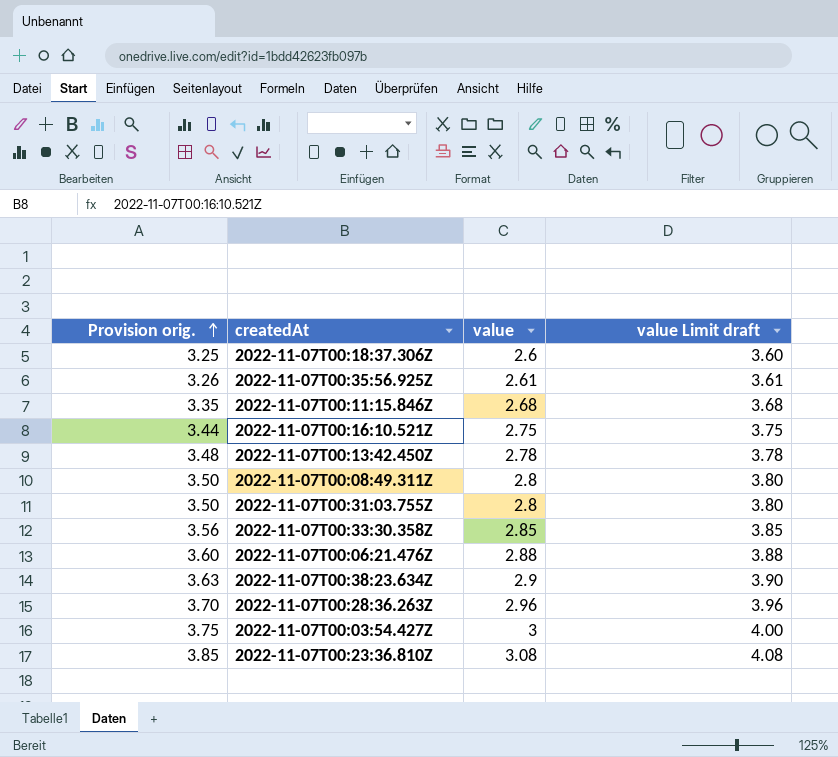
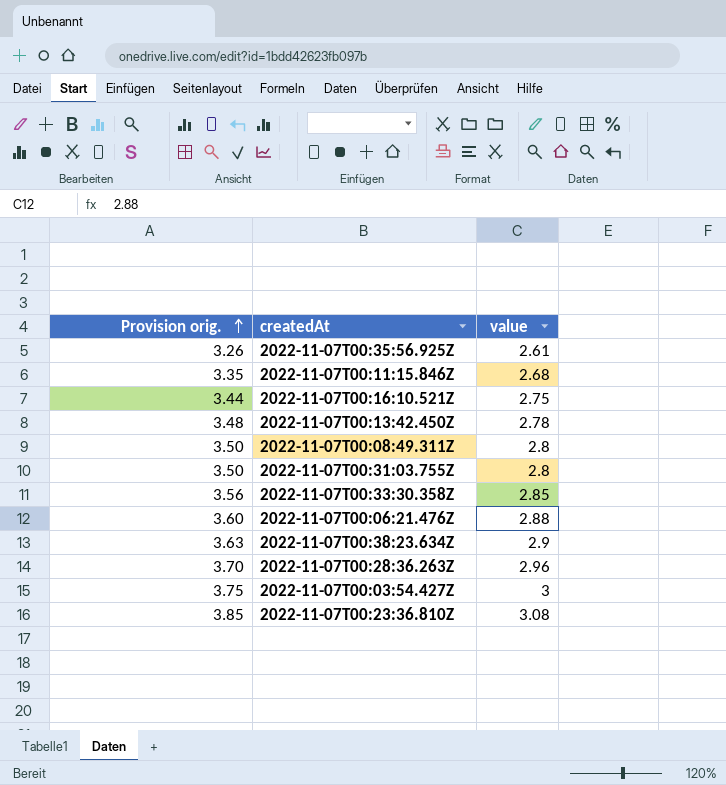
column value Limit draft | formula: [value] + 1 -> none
row 2022-11-07T00:18:37.306Z: 3.25 | 2.6 | 3.60 -> none

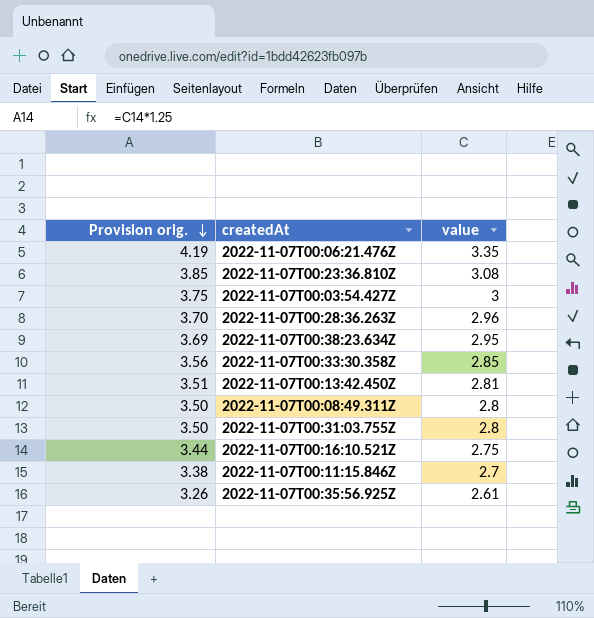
row order: Provision orig. ascending -> Provision orig. descending
2022-11-07T00:06:21.476Z | Provision orig.: 3.60 -> 4.19
2022-11-07T00:06:21.476Z | value: 2.88 -> 3.35
2022-11-07T00:38:23.634Z | Provision orig.: 3.63 -> 3.69
2022-11-07T00:38:23.634Z | value: 2.9 -> 2.95
2022-11-07T00:13:42.450Z | Provision orig.: 3.48 -> 3.51
2022-11-07T00:13:42.450Z | value: 2.78 -> 2.81
2022-11-07T00:11:15.846Z | Provision orig.: 3.35 -> 3.38
2022-11-07T00:11:15.846Z | value: 2.68 -> 2.7

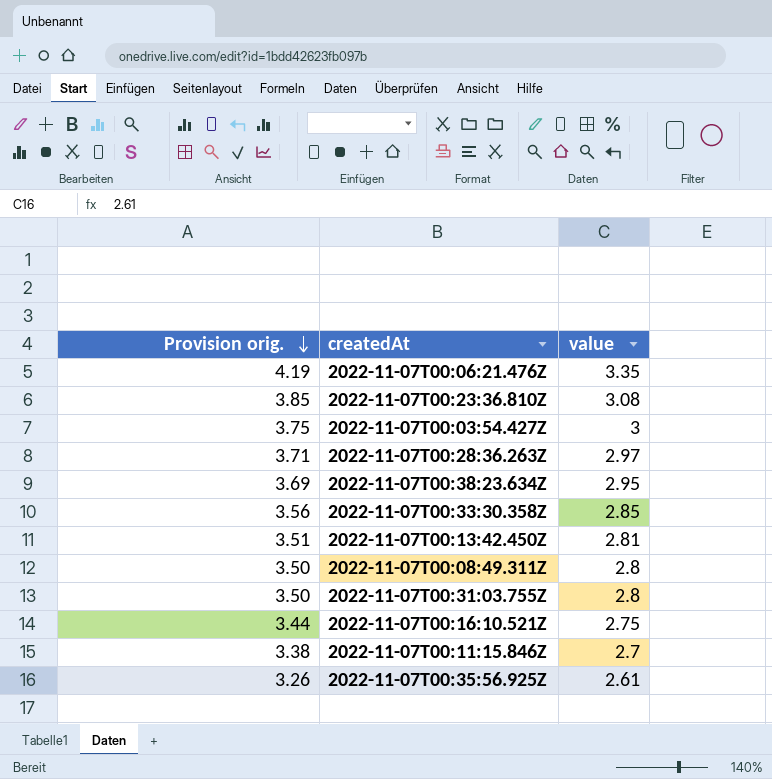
2022-11-07T00:28:36.263Z | Provision orig.: 3.70 -> 3.71
2022-11-07T00:28:36.263Z | value: 2.96 -> 2.97

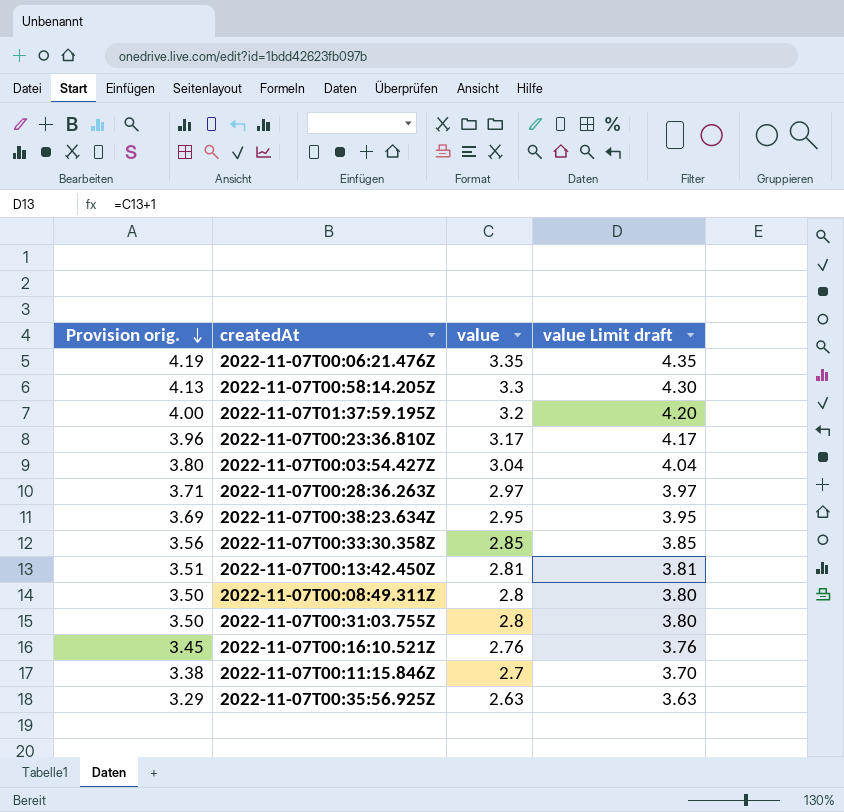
column value Limit draft | formula: none -> [value] + 1
row 2022-11-07T00:58:14.205Z: none -> 4.13 | 3.3 | 4.30
row 2022-11-07T01:37:59.195Z: none -> 4.00 | 3.2 | 4.20
2022-11-07T00:23:36.810Z | Provision orig.: 3.85 -> 3.96
2022-11-07T00:23:36.810Z | value: 3.08 -> 3.17
2022-11-07T00:03:54.427Z | Provision orig.: 3.75 -> 3.80
2022-11-07T00:03:54.427Z | value: 3 -> 3.04
2022-11-07T00:16:10.521Z | Provision orig.: 3.44 -> 3.45
2022-11-07T00:16:10.521Z | value: 2.75 -> 2.76
2022-11-07T00:35:56.925Z | Provision orig.: 3.26 -> 3.29
2022-11-07T00:35:56.925Z | value: 2.61 -> 2.63

